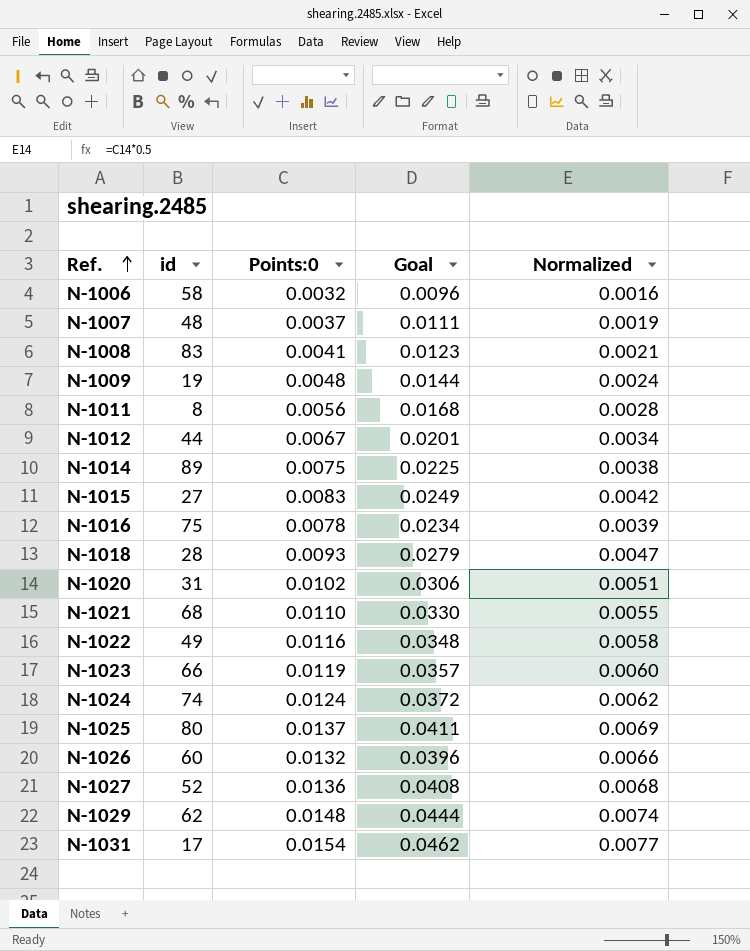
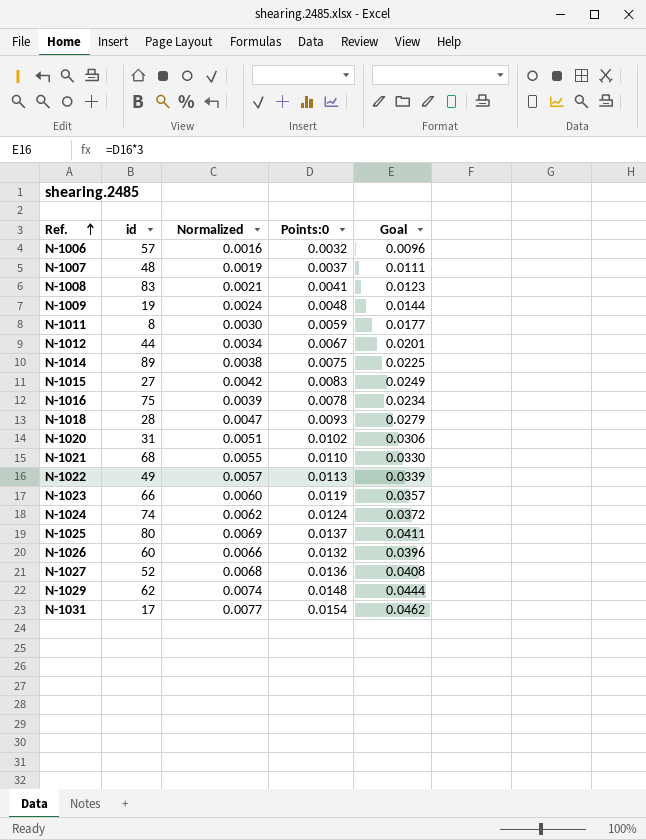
column Normalized | position: 5 -> 3
N-1006 | id: 58 -> 57
N-1011 | Normalized: 0.0028 -> 0.0030
N-1011 | Points:0: 0.0056 -> 0.0059
N-1011 | Goal: 0.0168 -> 0.0177
N-1022 | Normalized: 0.0058 -> 0.0057
N-1022 | Points:0: 0.0116 -> 0.0113
N-1022 | Goal: 0.0348 -> 0.0339

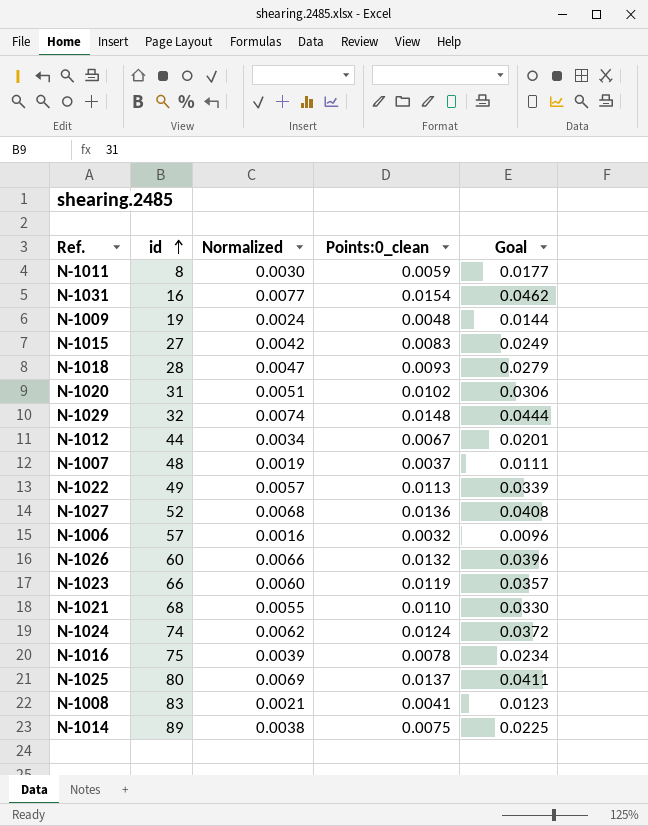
row order: Ref. ascending -> id ascending
column name: Points:0 -> Points:0_clean
N-1031 | id: 17 -> 16
N-1029 | id: 62 -> 32

